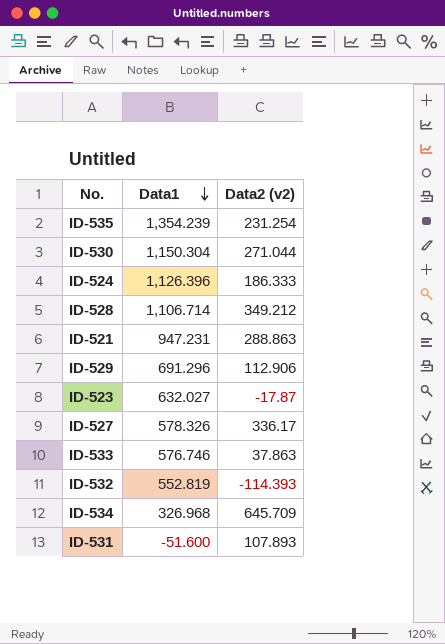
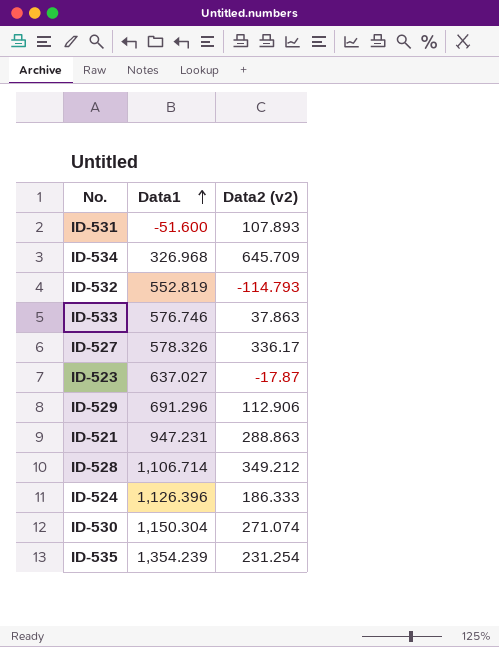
row order: Data1 descending -> Data1 ascending
ID-532 | Data2 (v2): -114.393 -> -114.793
ID-523 | Data1: 632.027 -> 637.027
ID-530 | Data2 (v2): 271.044 -> 271.074

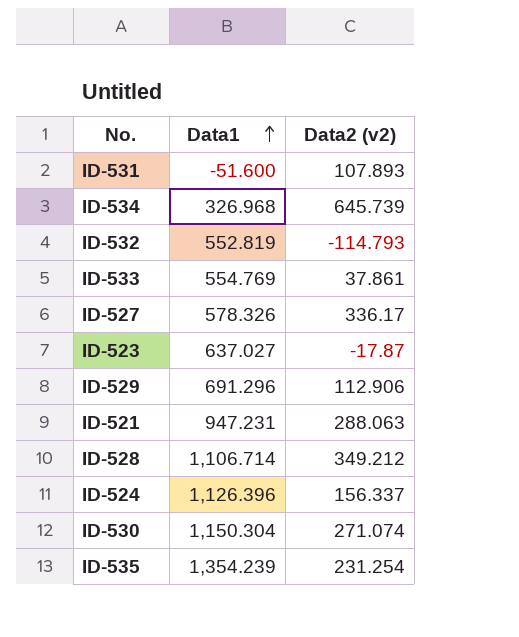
ID-534 | Data2 (v2): 645.709 -> 645.739
ID-533 | Data1: 576.746 -> 554.769
ID-533 | Data2 (v2): 37.863 -> 37.861
ID-521 | Data2 (v2): 288.863 -> 288.063
ID-524 | Data2 (v2): 186.333 -> 156.337

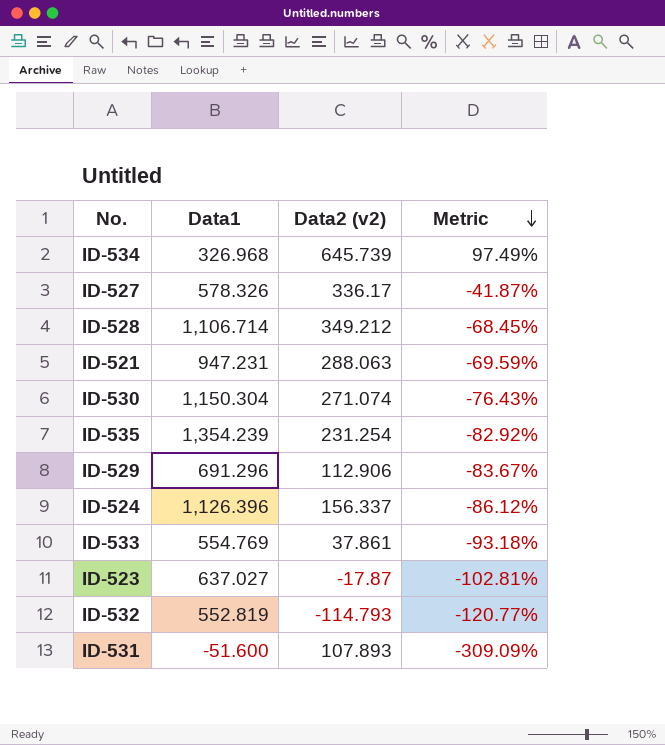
row order: Data1 ascending -> Metric descending
column Metric | formula: none -> ([Data2 (v2)] - [Data1]) / [Data1]

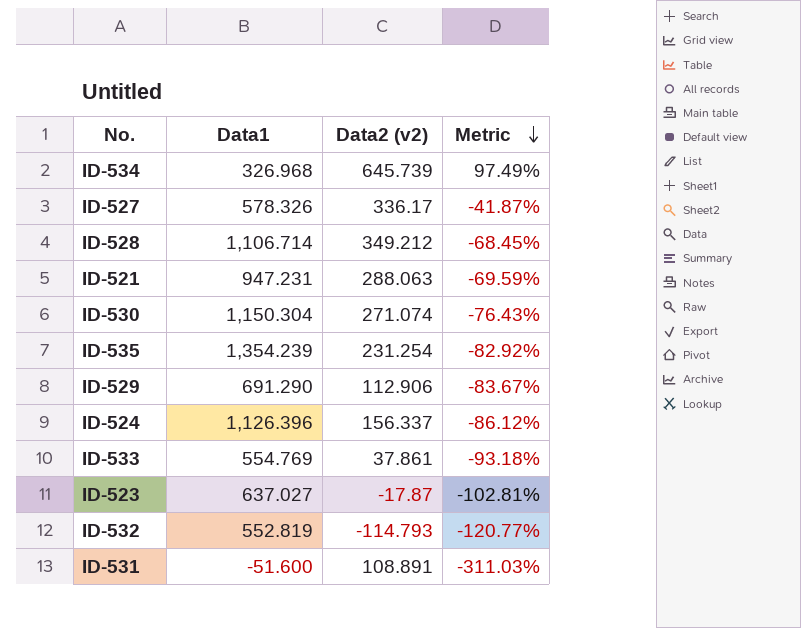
ID-529 | Data1: 691.296 -> 691.290
ID-531 | Data2 (v2): 107.893 -> 108.891
ID-531 | Metric: -309.09% -> -311.03%

